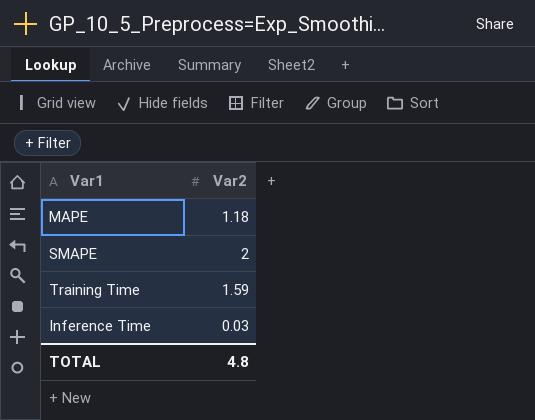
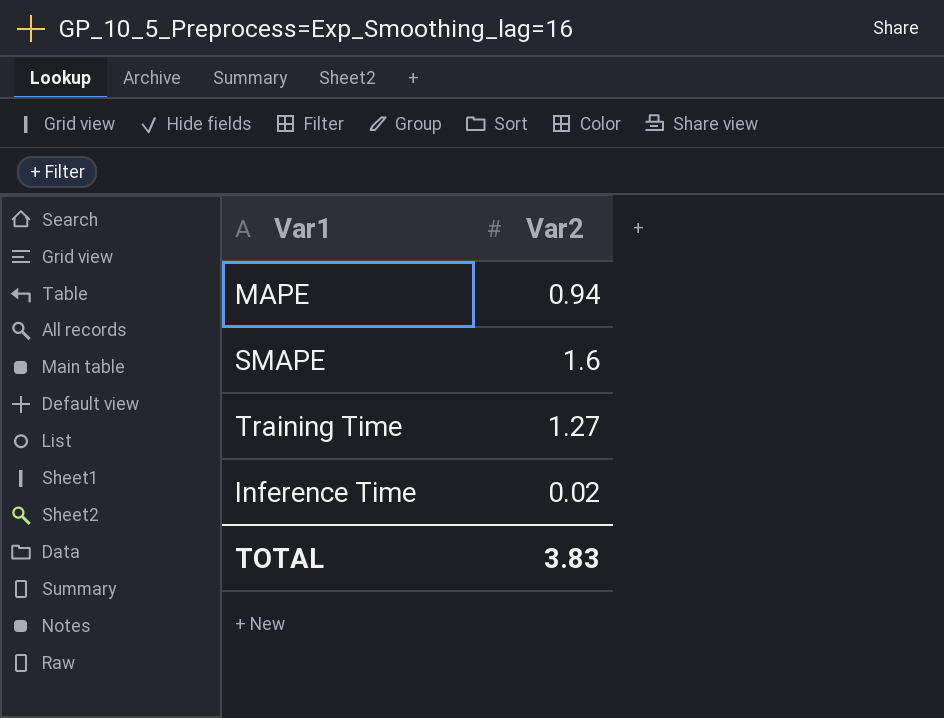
MAPE | Var2: 1.18 -> 0.94
SMAPE | Var2: 2 -> 1.6
Training Time | Var2: 1.59 -> 1.27
Inference Time | Var2: 0.03 -> 0.02
TOTAL | Var2: 4.8 -> 3.83

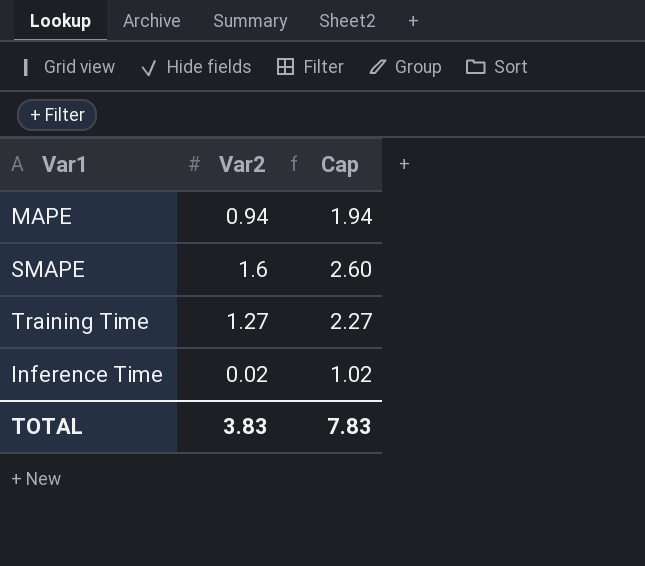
column Cap | formula: none -> [Var2] + 1

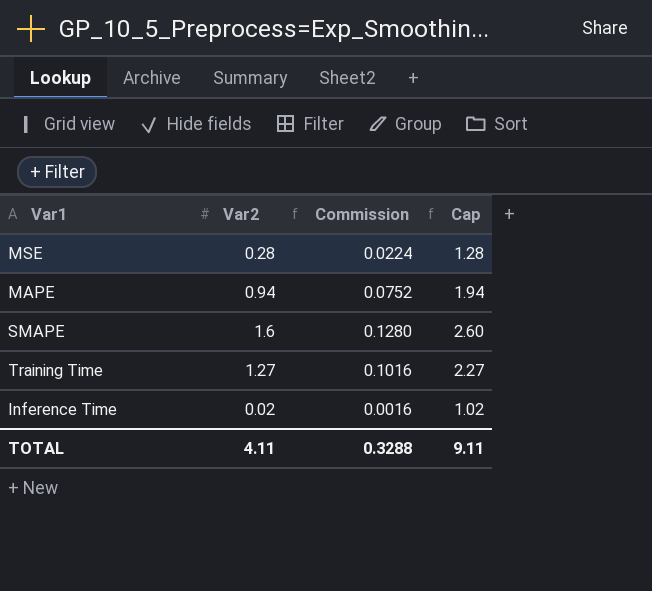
column Commission | formula: none -> [Var2] * 0.08
row MSE: none -> 0.28 | 0.0224 | 1.28
TOTAL | Var2: 3.83 -> 4.11
TOTAL | Cap: 7.83 -> 9.11

